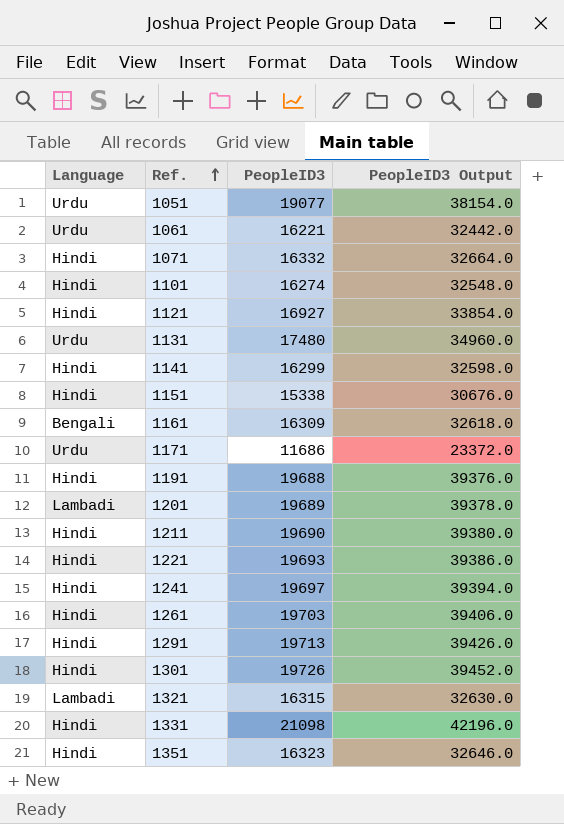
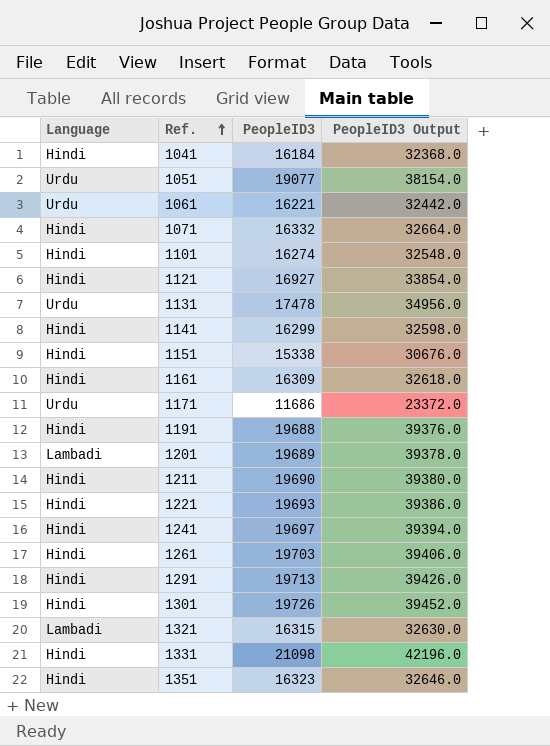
row 1041: none -> Hindi | 16184 | 32368.0
1131 | PeopleID3: 17480 -> 17478
1131 | PeopleID3 Output: 34960.0 -> 34956.0
1161 | Language: Bengali -> Hindi

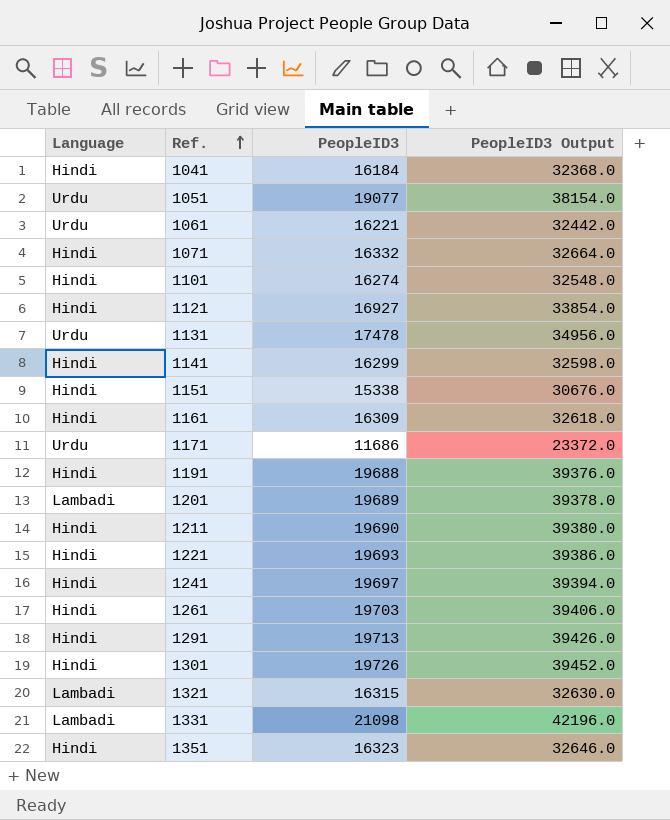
1331 | Language: Hindi -> Lambadi

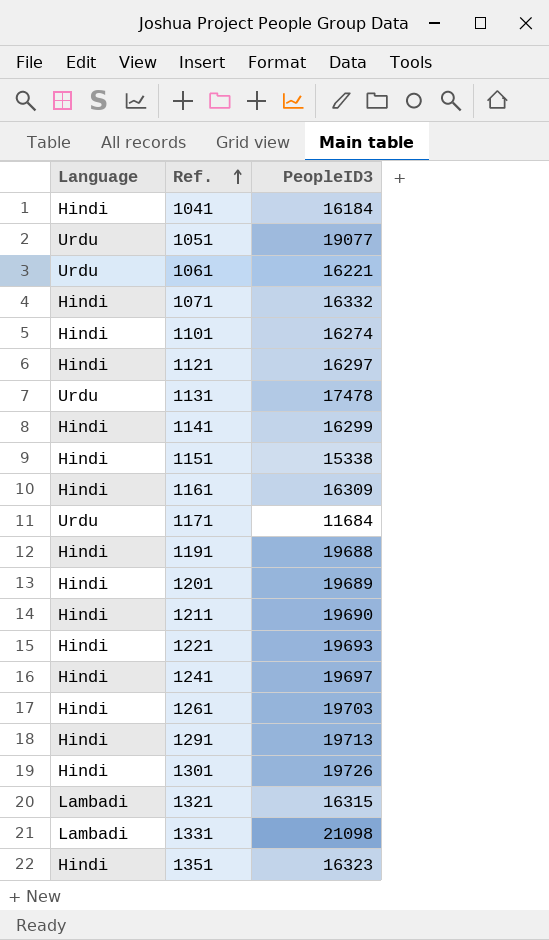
column PeopleID3 Output | formula: [PeopleID3] * 2 -> none
1121 | PeopleID3: 16927 -> 16297
1171 | PeopleID3: 11686 -> 11684
1201 | Language: Lambadi -> Hindi

